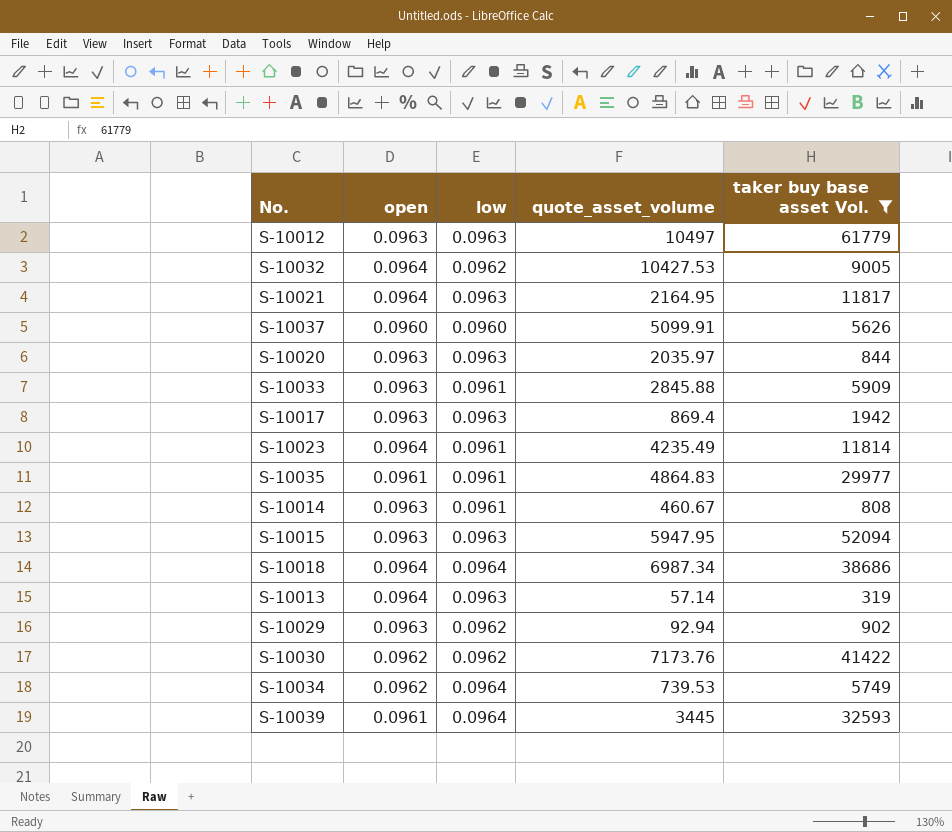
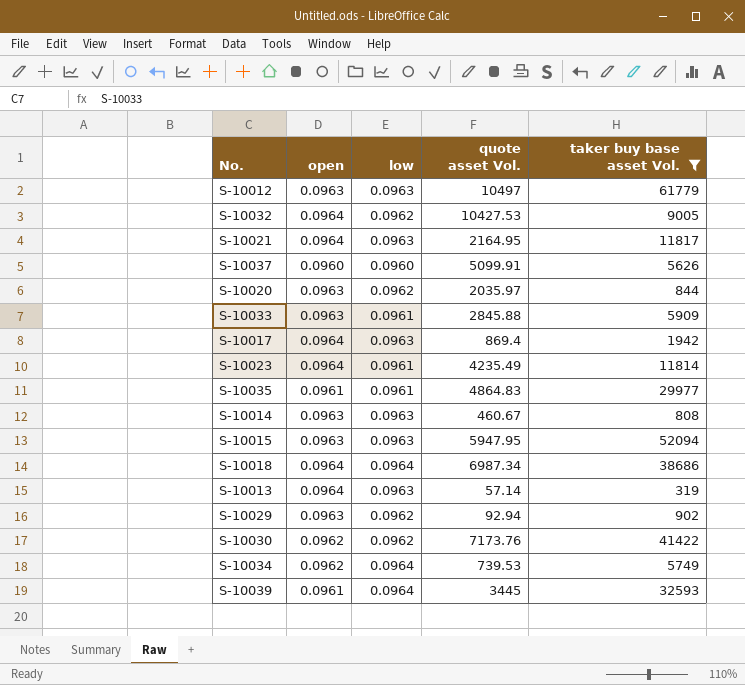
column name: quote_asset_volume -> quote asset Vol.
S-10020 | low: 0.0963 -> 0.0962
S-10017 | open: 0.0963 -> 0.0964
S-10014 | low: 0.0961 -> 0.0963

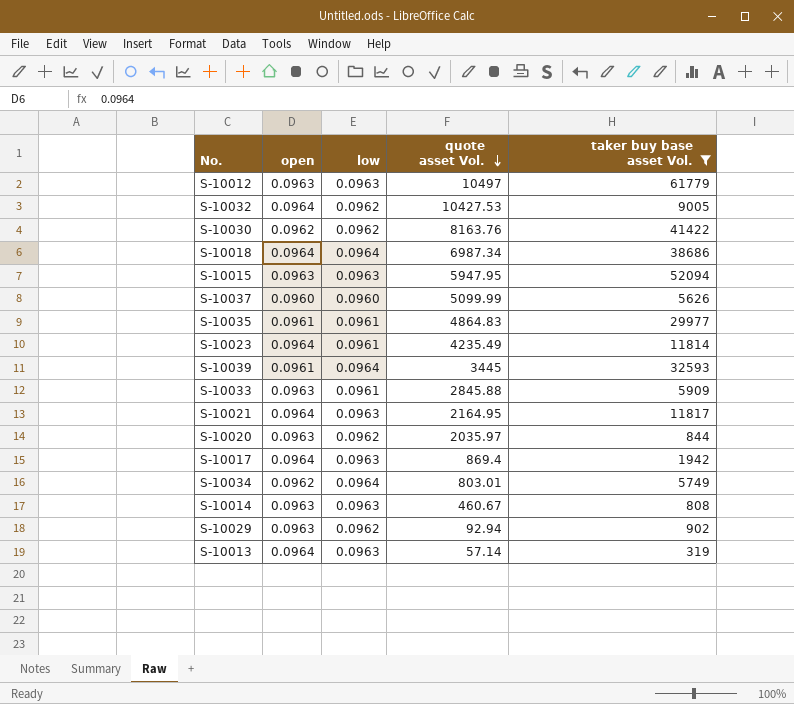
row order: none -> quote asset Vol. descending
S-10030 | quote asset Vol.: 7173.76 -> 8163.76
S-10037 | quote asset Vol.: 5099.91 -> 5099.99
S-10034 | quote asset Vol.: 739.53 -> 803.01

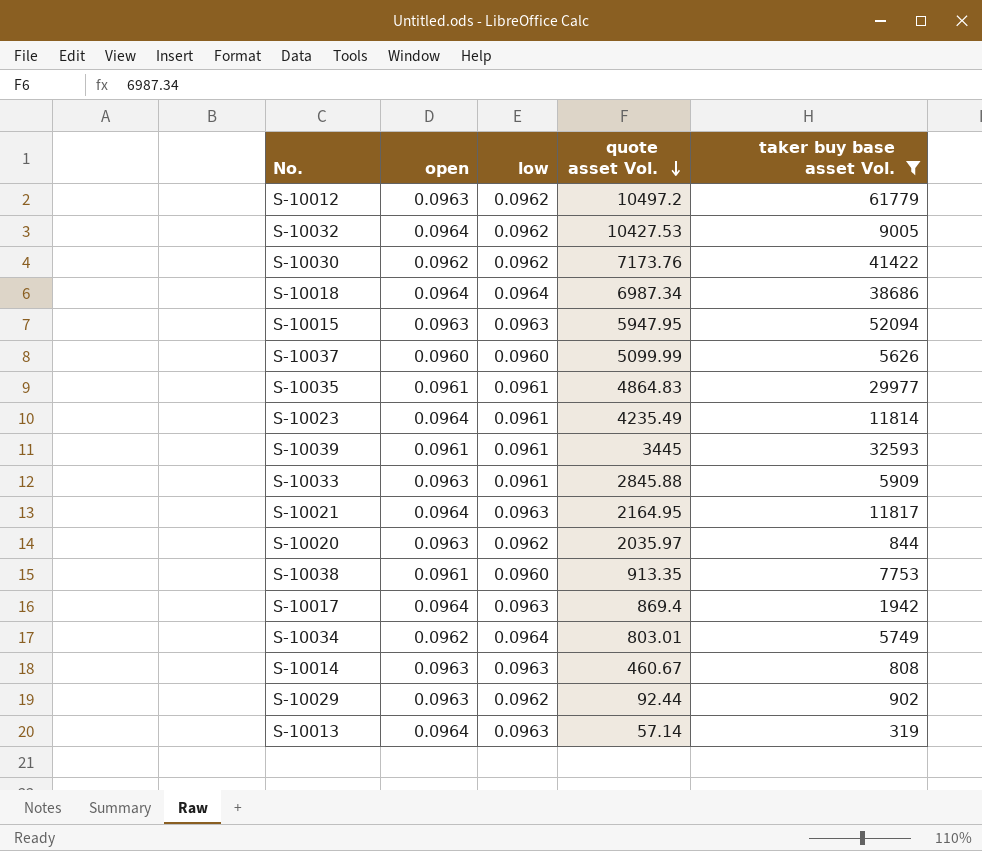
S-10012 | low: 0.0963 -> 0.0962
S-10012 | quote asset Vol.: 10497 -> 10497.2
S-10030 | quote asset Vol.: 8163.76 -> 7173.76
S-10039 | low: 0.0964 -> 0.0961
row S-10038: none -> 0.0961 | 0.0960 | 913.35 | 7753
S-10029 | quote asset Vol.: 92.94 -> 92.44

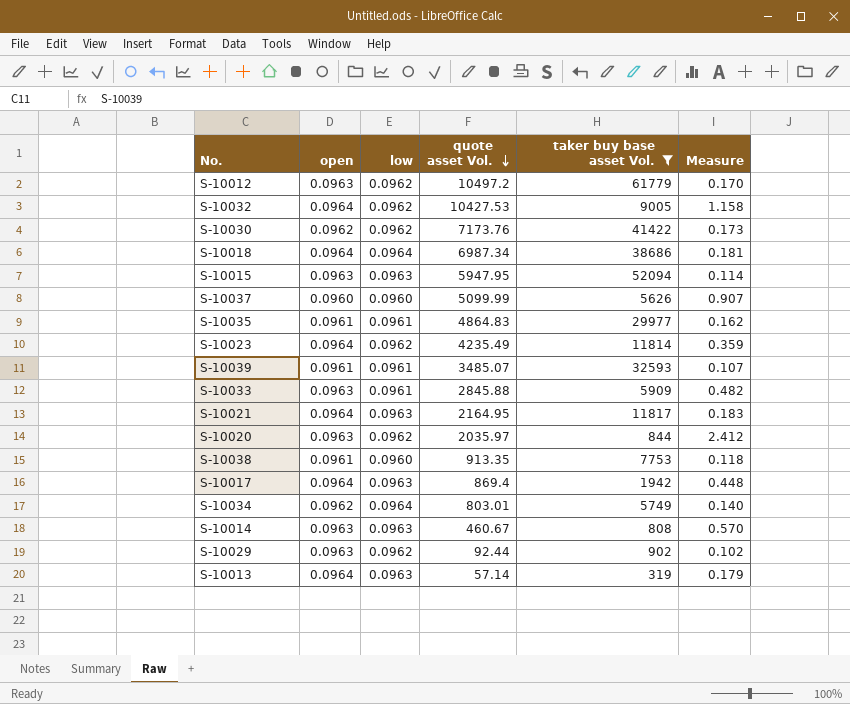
column Measure | formula: none -> [quote asset Vol.] / [taker buy base asset Vol.]
S-10023 | low: 0.0961 -> 0.0962
S-10039 | quote asset Vol.: 3445 -> 3485.07

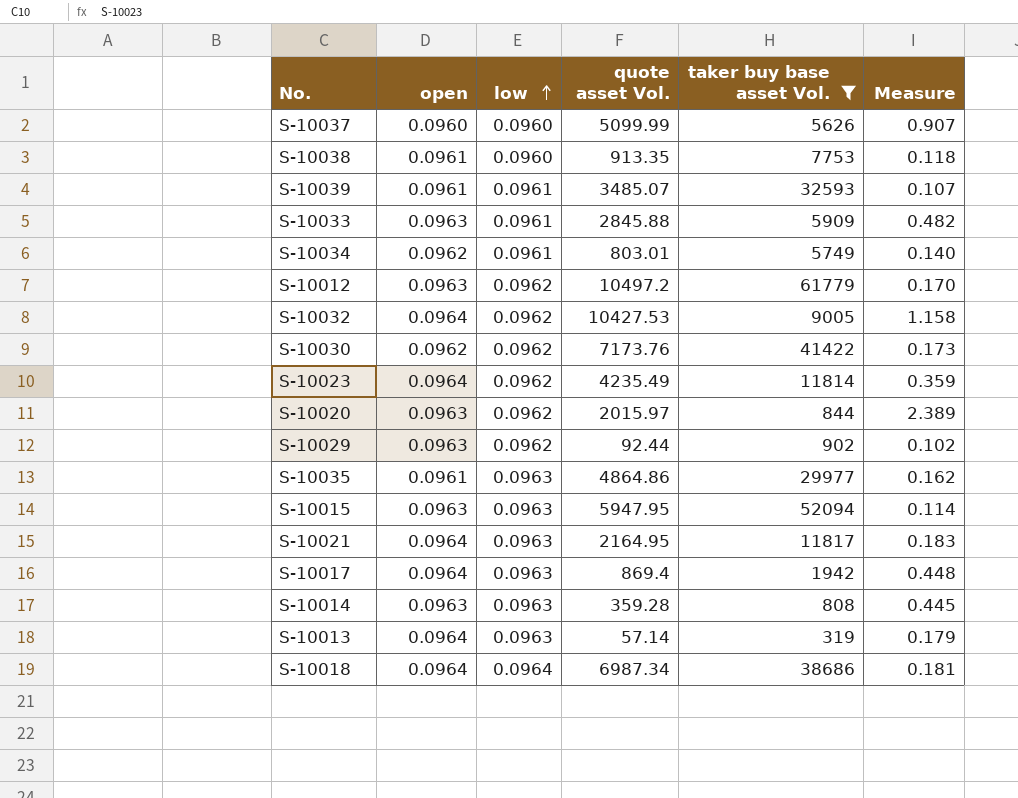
row order: quote asset Vol. descending -> low ascending
S-10034 | low: 0.0964 -> 0.0961
S-10020 | quote asset Vol.: 2035.97 -> 2015.97
S-10020 | Measure: 2.412 -> 2.389
S-10035 | low: 0.0961 -> 0.0963
S-10035 | quote asset Vol.: 4864.83 -> 4864.86
S-10014 | quote asset Vol.: 460.67 -> 359.28
S-10014 | Measure: 0.570 -> 0.445

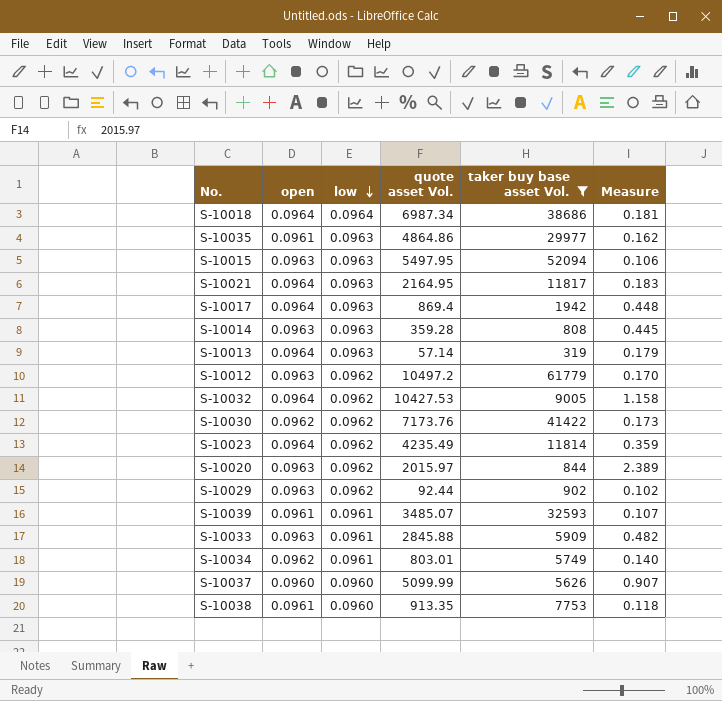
row order: low ascending -> low descending
S-10015 | quote asset Vol.: 5947.95 -> 5497.95
S-10015 | Measure: 0.114 -> 0.106

